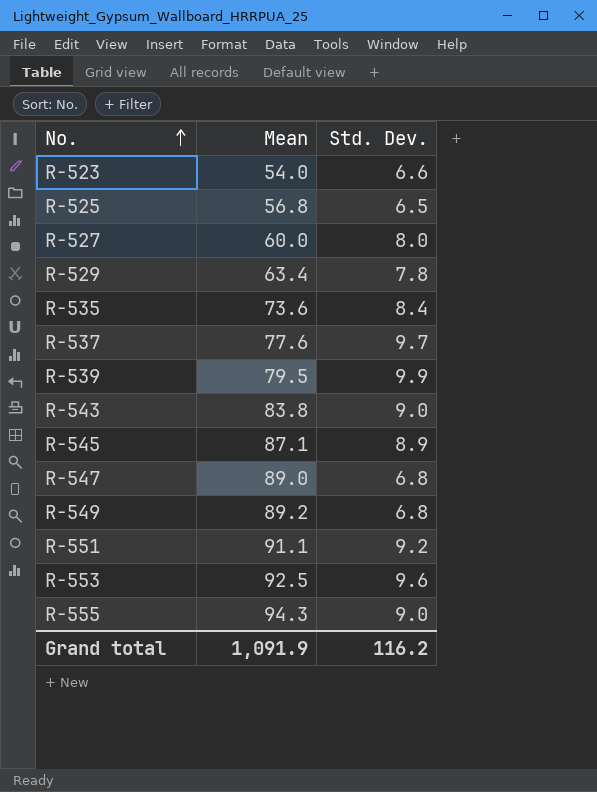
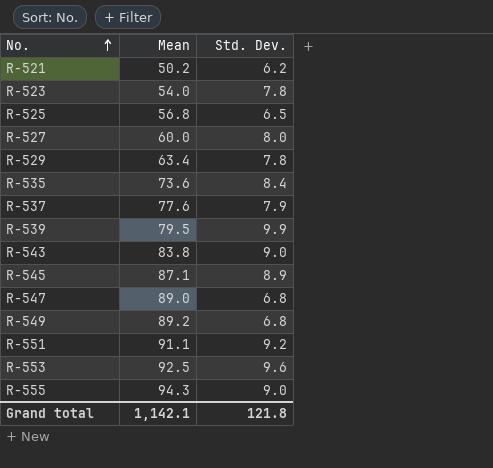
row R-521: none -> 50.2 | 6.2
R-523 | Std. Dev.: 6.6 -> 7.8
R-537 | Std. Dev.: 9.7 -> 7.9
Grand total | Mean: 1,091.9 -> 1,142.1
Grand total | Std. Dev.: 116.2 -> 121.8

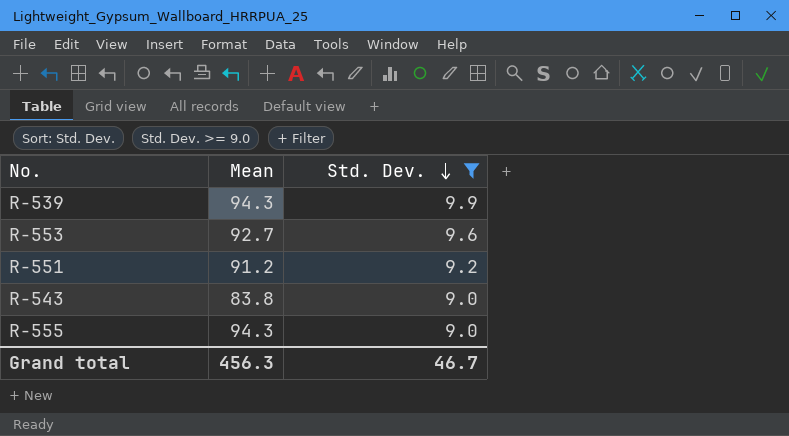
filter: none -> Std. Dev. >= 9.0
row order: No. ascending -> Std. Dev. descending
R-539 | Mean: 79.5 -> 94.3
R-553 | Mean: 92.5 -> 92.7
R-551 | Mean: 91.1 -> 91.2
Grand total | Mean: 1,142.1 -> 456.3
Grand total | Std. Dev.: 121.8 -> 46.7

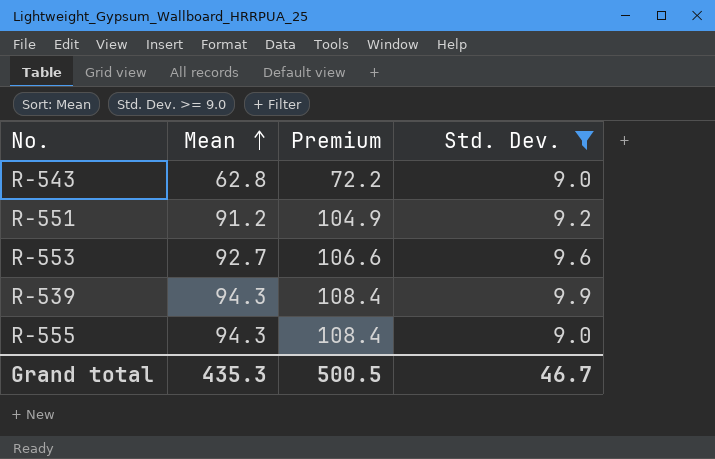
row order: Std. Dev. descending -> Mean ascending
column Premium | formula: none -> [Mean] * 1.15
R-543 | Mean: 83.8 -> 62.8
Grand total | Mean: 456.3 -> 435.3

